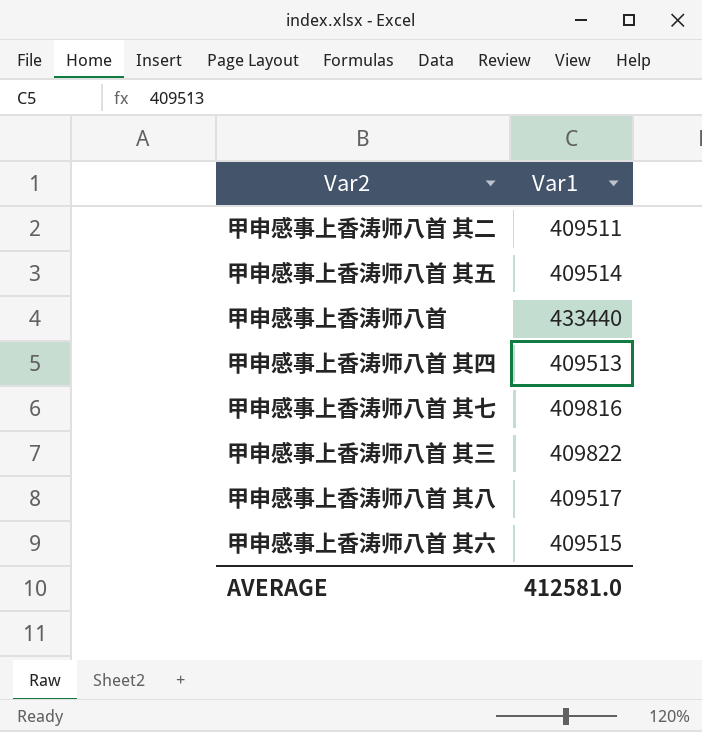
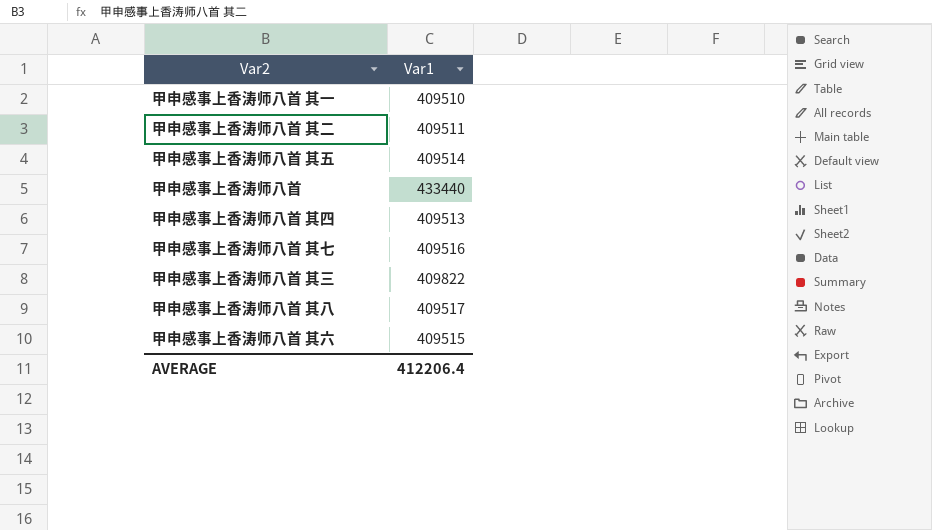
row 甲申感事上香涛师八首 其一: none -> 409510
甲申感事上香涛师八首 其七 | Var1: 409816 -> 409516
AVERAGE | Var1: 412581.0 -> 412206.4

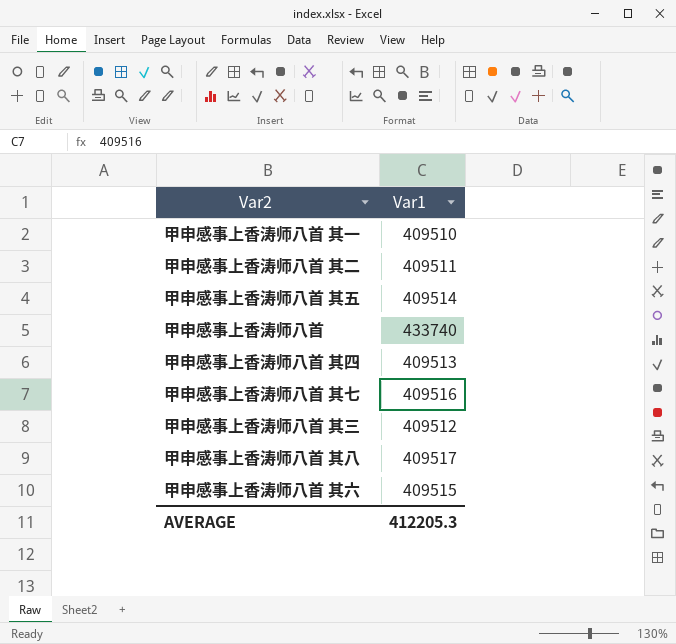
甲申感事上香涛师八首 | Var1: 433440 -> 433740
甲申感事上香涛师八首 其三 | Var1: 409822 -> 409512
AVERAGE | Var1: 412206.4 -> 412205.3

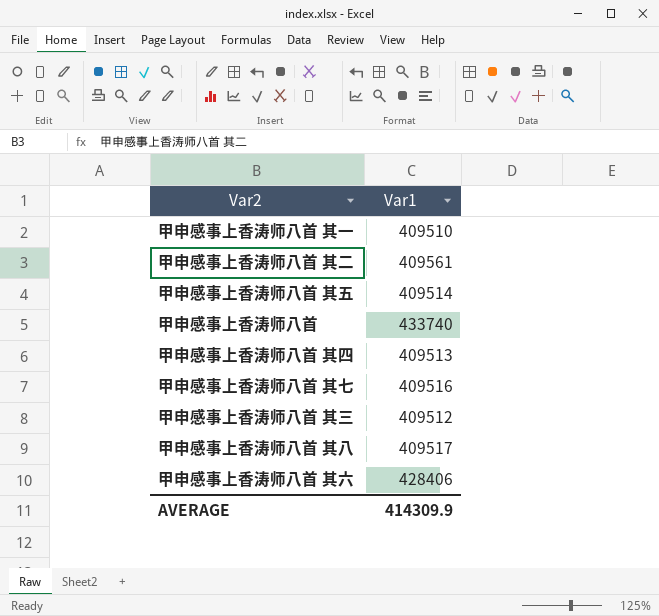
甲申感事上香涛师八首 其二 | Var1: 409511 -> 409561
甲申感事上香涛师八首 其六 | Var1: 409515 -> 428406
AVERAGE | Var1: 412205.3 -> 414309.9

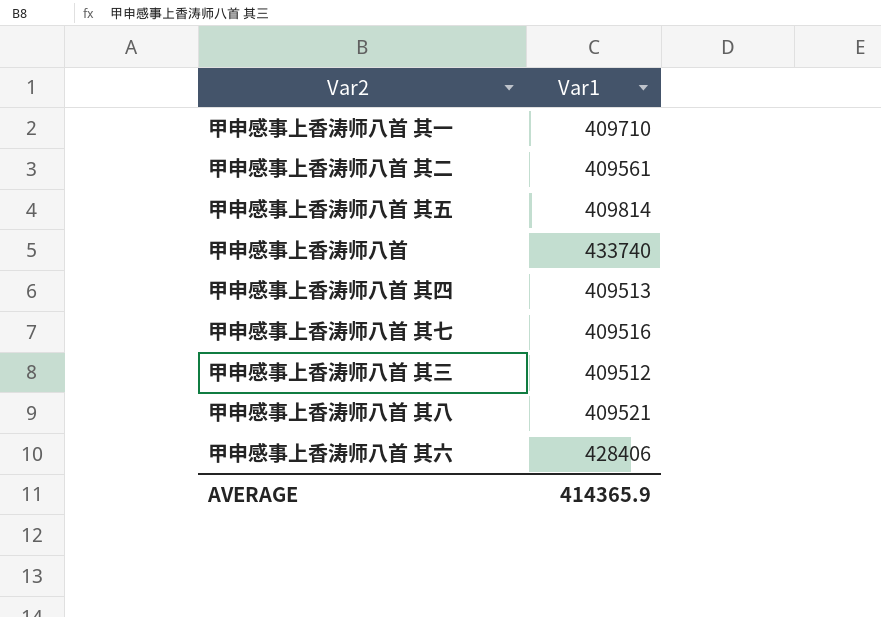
甲申感事上香涛师八首 其一 | Var1: 409510 -> 409710
甲申感事上香涛师八首 其五 | Var1: 409514 -> 409814
甲申感事上香涛师八首 其八 | Var1: 409517 -> 409521
AVERAGE | Var1: 414309.9 -> 414365.9

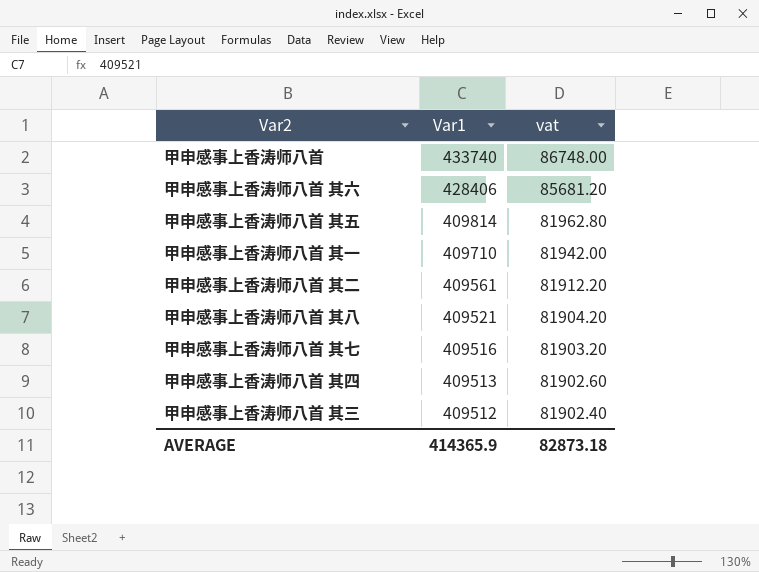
row order: none -> Var1 descending
column vat | formula: none -> [Var1] * 0.2

